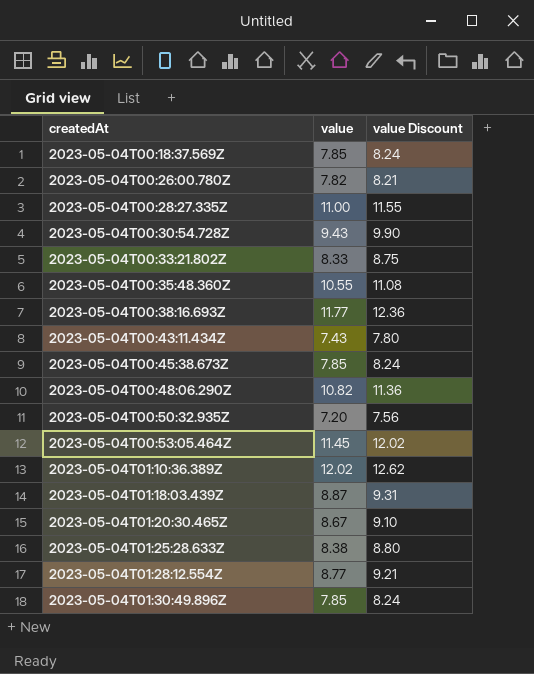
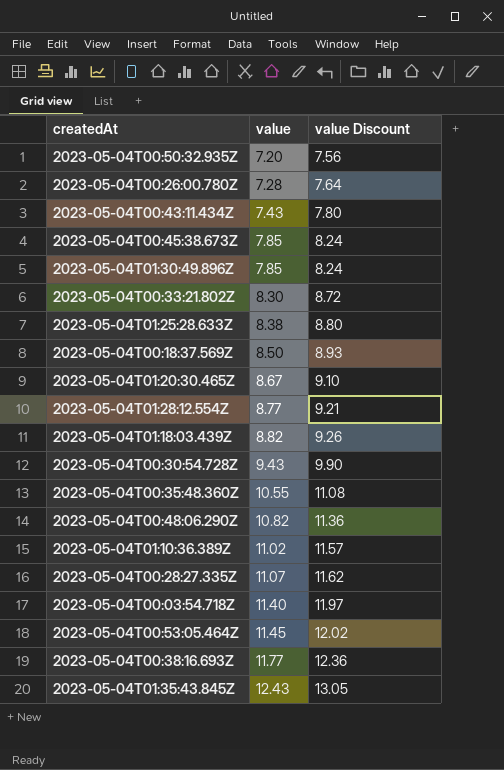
row order: createdAt ascending -> value ascending
2023-05-04T00:26:00.780Z | value: 7.82 -> 7.28
2023-05-04T00:26:00.780Z | value Discount: 8.21 -> 7.64
2023-05-04T00:33:21.802Z | value: 8.33 -> 8.30
2023-05-04T00:33:21.802Z | value Discount: 8.75 -> 8.72
2023-05-04T00:18:37.569Z | value: 7.85 -> 8.50
2023-05-04T00:18:37.569Z | value Discount: 8.24 -> 8.93
2023-05-04T01:18:03.439Z | value: 8.87 -> 8.82
2023-05-04T01:18:03.439Z | value Discount: 9.31 -> 9.26
2023-05-04T01:10:36.389Z | value: 12.02 -> 11.02
2023-05-04T01:10:36.389Z | value Discount: 12.62 -> 11.57
2023-05-04T00:28:27.335Z | value: 11.00 -> 11.07
2023-05-04T00:28:27.335Z | value Discount: 11.55 -> 11.62
row 2023-05-04T00:03:54.718Z: none -> 11.40 | 11.97
row 2023-05-04T01:35:43.845Z: none -> 12.43 | 13.05

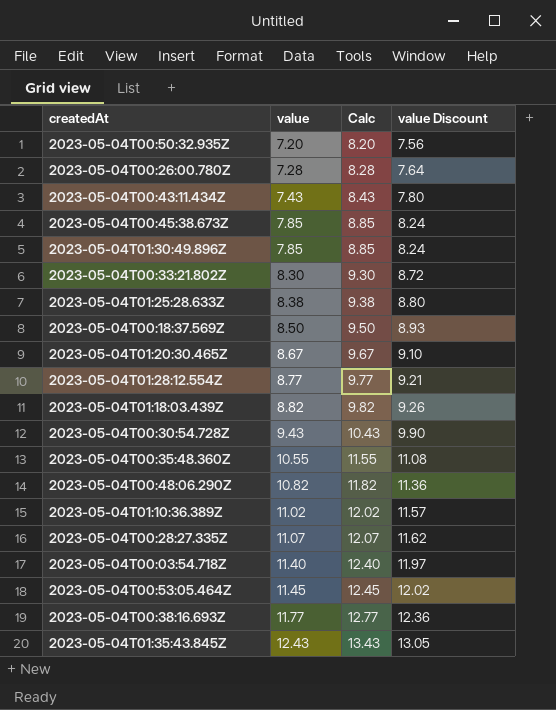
column Calc | formula: none -> [value] + 1

